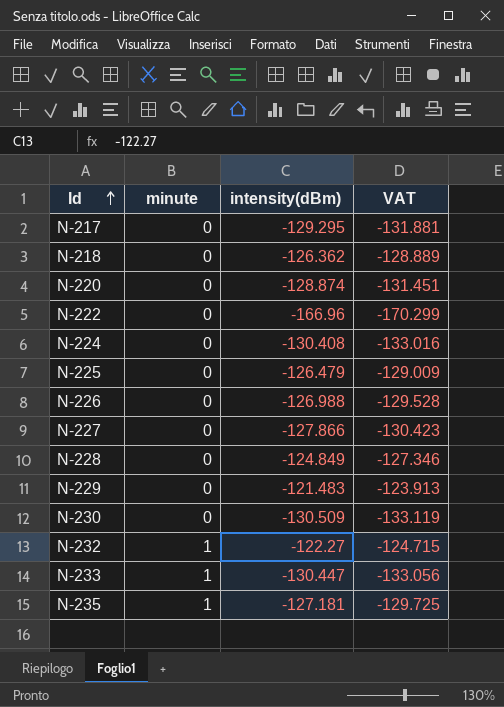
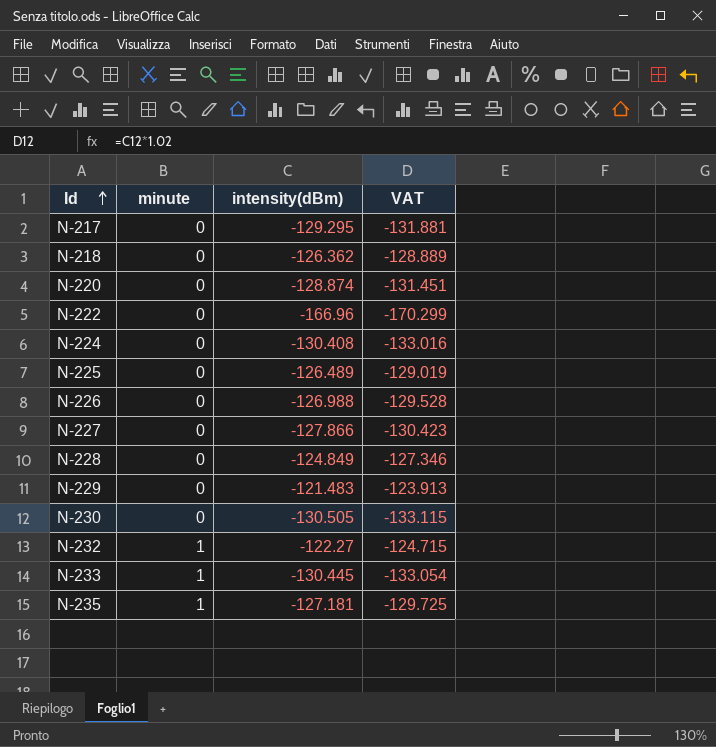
N-225 | intensity(dBm): -126.479 -> -126.489
N-225 | VAT: -129.009 -> -129.019
N-230 | intensity(dBm): -130.509 -> -130.505
N-230 | VAT: -133.119 -> -133.115
N-233 | intensity(dBm): -130.447 -> -130.445
N-233 | VAT: -133.056 -> -133.054

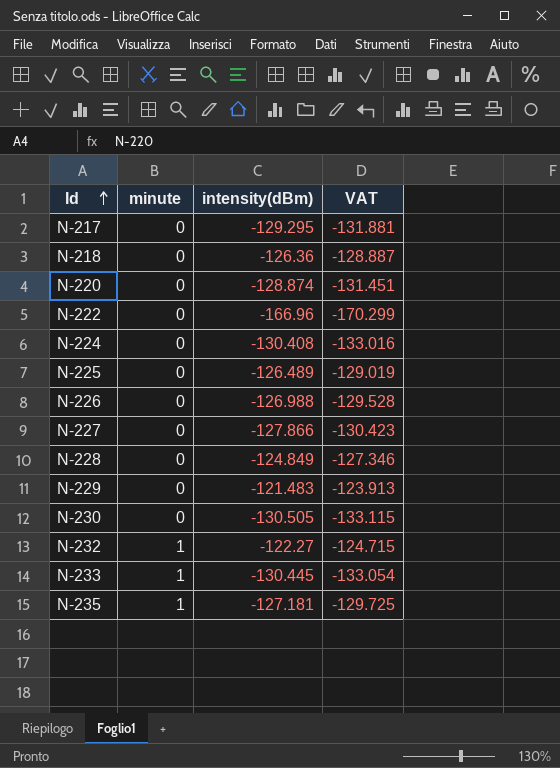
N-218 | intensity(dBm): -126.362 -> -126.36
N-218 | VAT: -128.889 -> -128.887

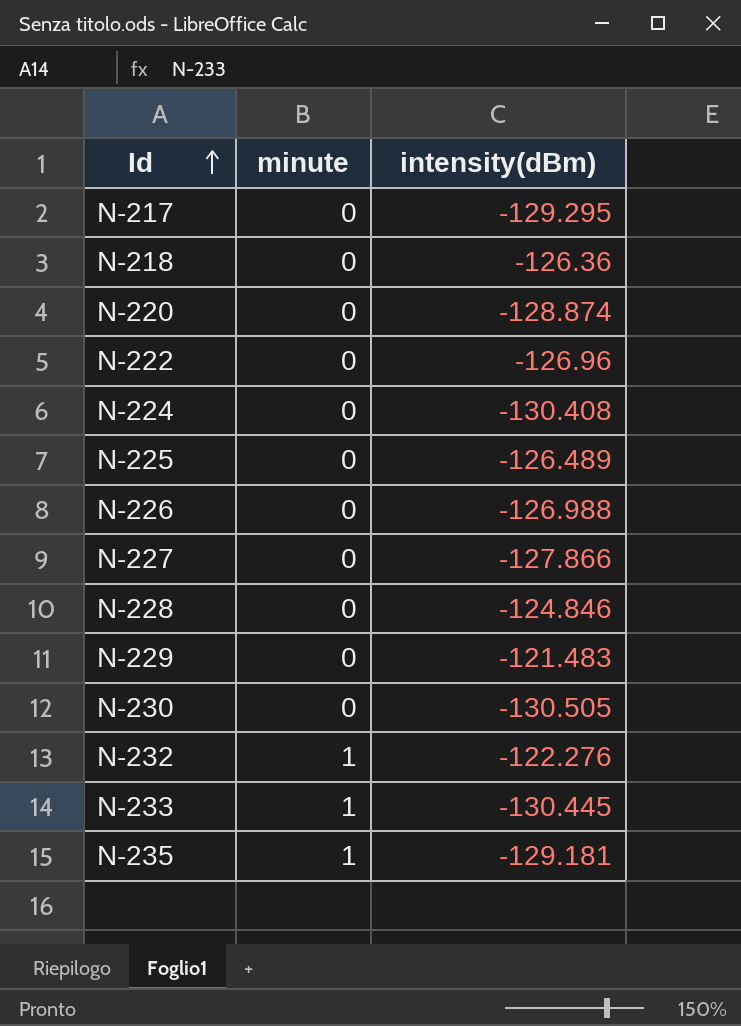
column VAT | formula: [intensity(dBm)] * 1.02 -> none
N-222 | intensity(dBm): -166.96 -> -126.96
N-228 | intensity(dBm): -124.849 -> -124.846
N-232 | intensity(dBm): -122.27 -> -122.276
N-235 | intensity(dBm): -127.181 -> -129.181

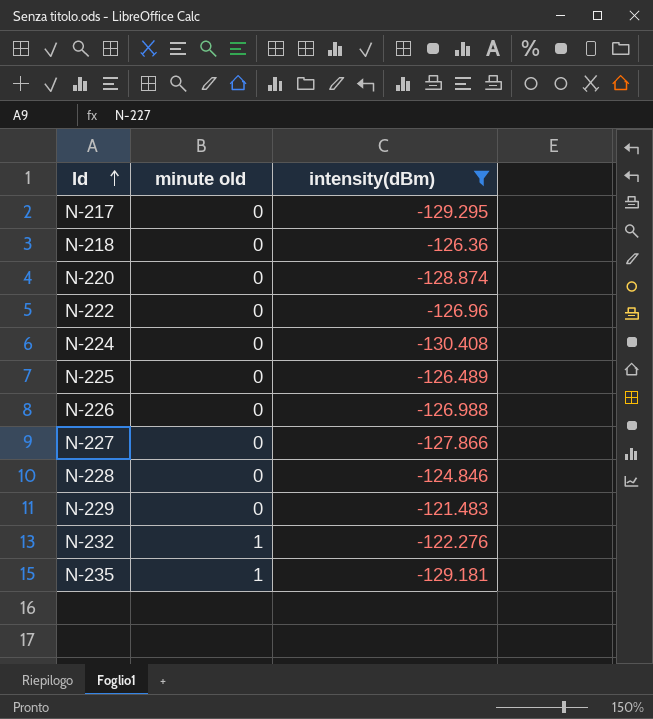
filter: none -> intensity(dBm) >= -130.408
column name: minute -> minute old

